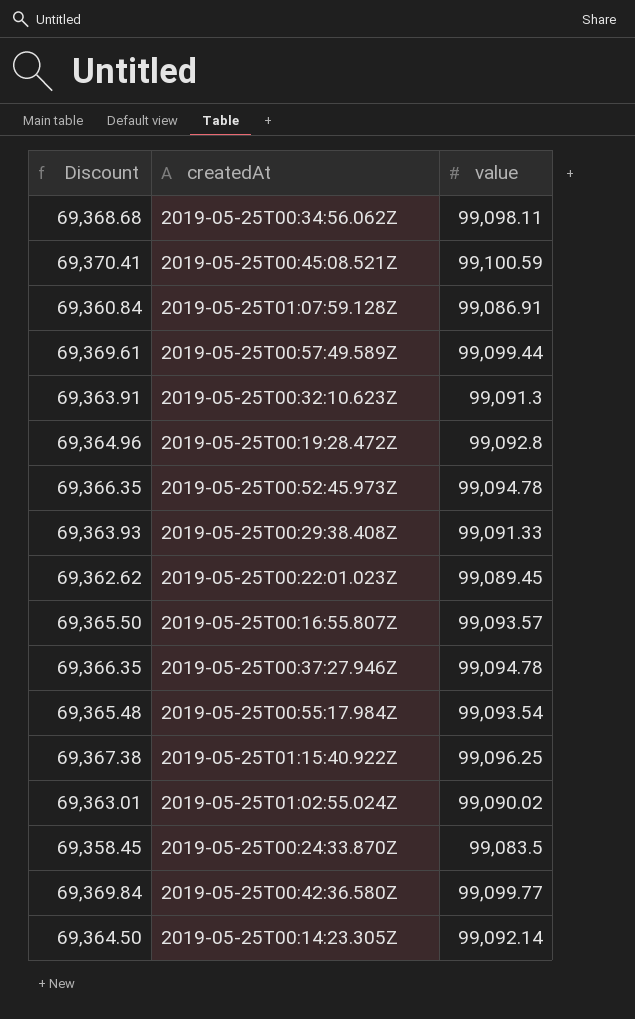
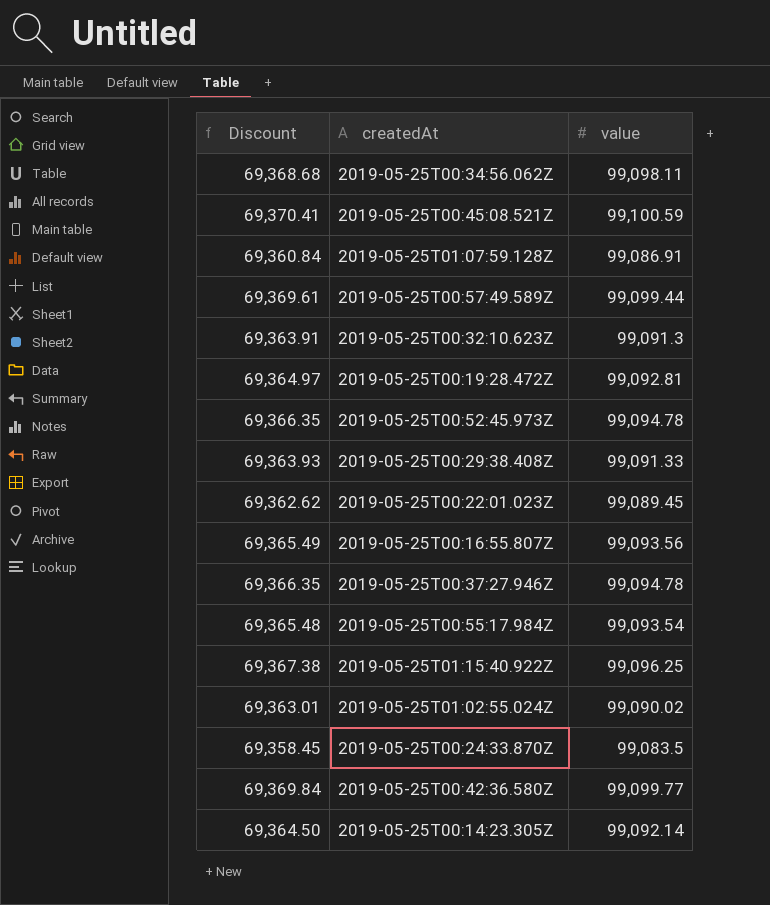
2019-05-25T00:19:28.472Z | Discount: 69,364.96 -> 69,364.97
2019-05-25T00:19:28.472Z | value: 99,092.8 -> 99,092.81
2019-05-25T00:16:55.807Z | Discount: 69,365.50 -> 69,365.49
2019-05-25T00:16:55.807Z | value: 99,093.57 -> 99,093.56

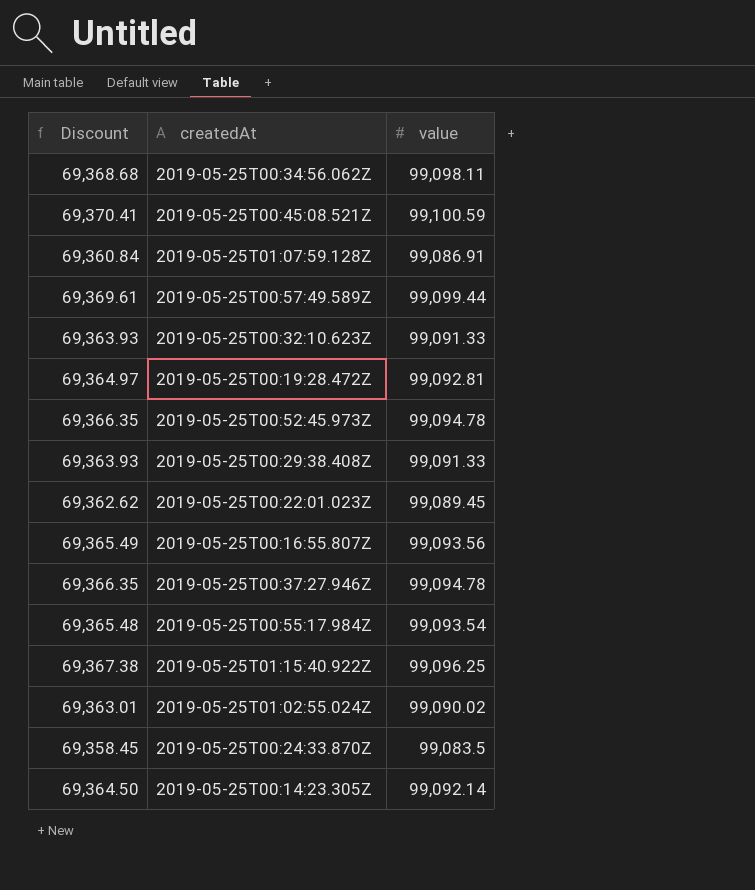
row 2019-05-25T00:42:36.580Z: 69,369.84 | 99,099.77 -> none
2019-05-25T00:32:10.623Z | Discount: 69,363.91 -> 69,363.93
2019-05-25T00:32:10.623Z | value: 99,091.3 -> 99,091.33

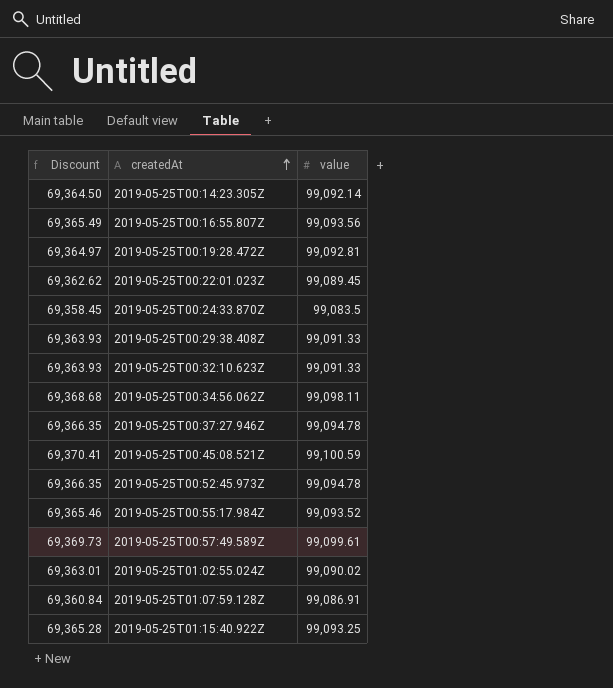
row order: none -> createdAt ascending
2019-05-25T00:55:17.984Z | Discount: 69,365.48 -> 69,365.46
2019-05-25T00:55:17.984Z | value: 99,093.54 -> 99,093.52
2019-05-25T00:57:49.589Z | Discount: 69,369.61 -> 69,369.73
2019-05-25T00:57:49.589Z | value: 99,099.44 -> 99,099.61
2019-05-25T01:15:40.922Z | Discount: 69,367.38 -> 69,365.28
2019-05-25T01:15:40.922Z | value: 99,096.25 -> 99,093.25

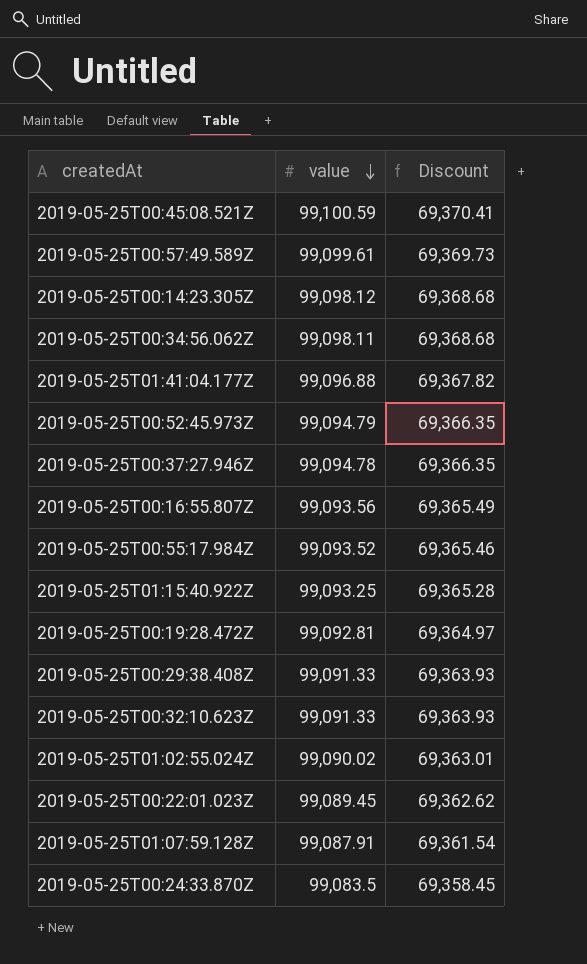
row order: createdAt ascending -> value descending
column Discount | position: 1 -> 3
2019-05-25T00:14:23.305Z | value: 99,092.14 -> 99,098.12
2019-05-25T00:14:23.305Z | Discount: 69,364.50 -> 69,368.68
row 2019-05-25T01:41:04.177Z: none -> 99,096.88 | 69,367.82
2019-05-25T00:52:45.973Z | value: 99,094.78 -> 99,094.79
2019-05-25T01:07:59.128Z | value: 99,086.91 -> 99,087.91
2019-05-25T01:07:59.128Z | Discount: 69,360.84 -> 69,361.54

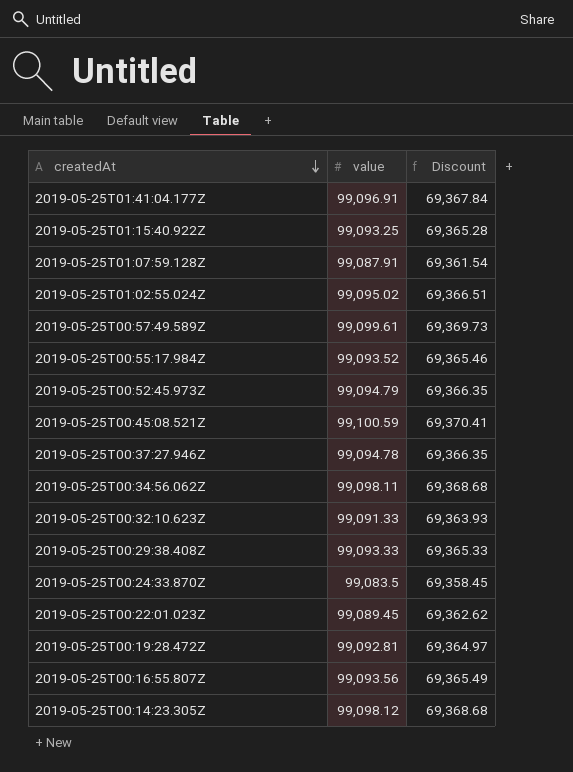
row order: value descending -> createdAt descending
2019-05-25T01:41:04.177Z | value: 99,096.88 -> 99,096.91
2019-05-25T01:41:04.177Z | Discount: 69,367.82 -> 69,367.84
2019-05-25T01:02:55.024Z | value: 99,090.02 -> 99,095.02
2019-05-25T01:02:55.024Z | Discount: 69,363.01 -> 69,366.51
2019-05-25T00:29:38.408Z | value: 99,091.33 -> 99,093.33
2019-05-25T00:29:38.408Z | Discount: 69,363.93 -> 69,365.33

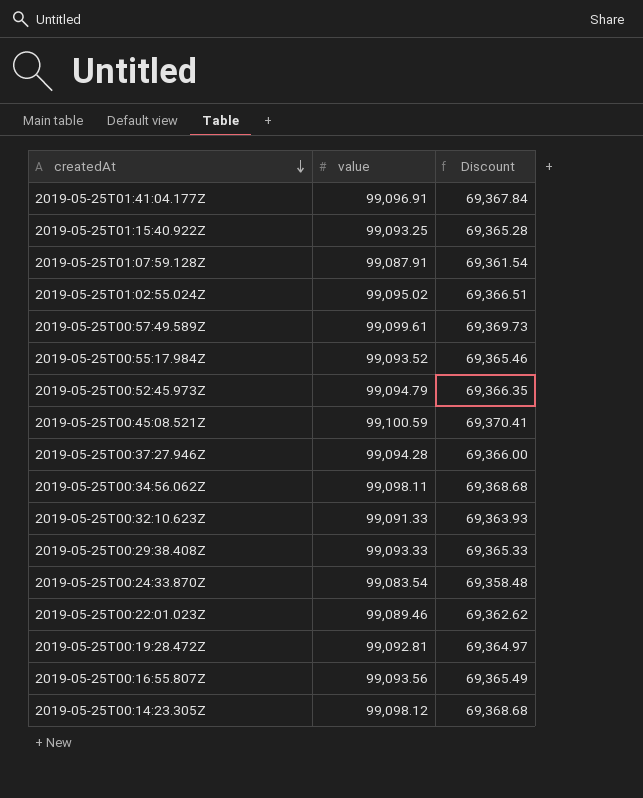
2019-05-25T00:37:27.946Z | value: 99,094.78 -> 99,094.28
2019-05-25T00:37:27.946Z | Discount: 69,366.35 -> 69,366.00
2019-05-25T00:24:33.870Z | value: 99,083.5 -> 99,083.54
2019-05-25T00:24:33.870Z | Discount: 69,358.45 -> 69,358.48
2019-05-25T00:22:01.023Z | value: 99,089.45 -> 99,089.46

